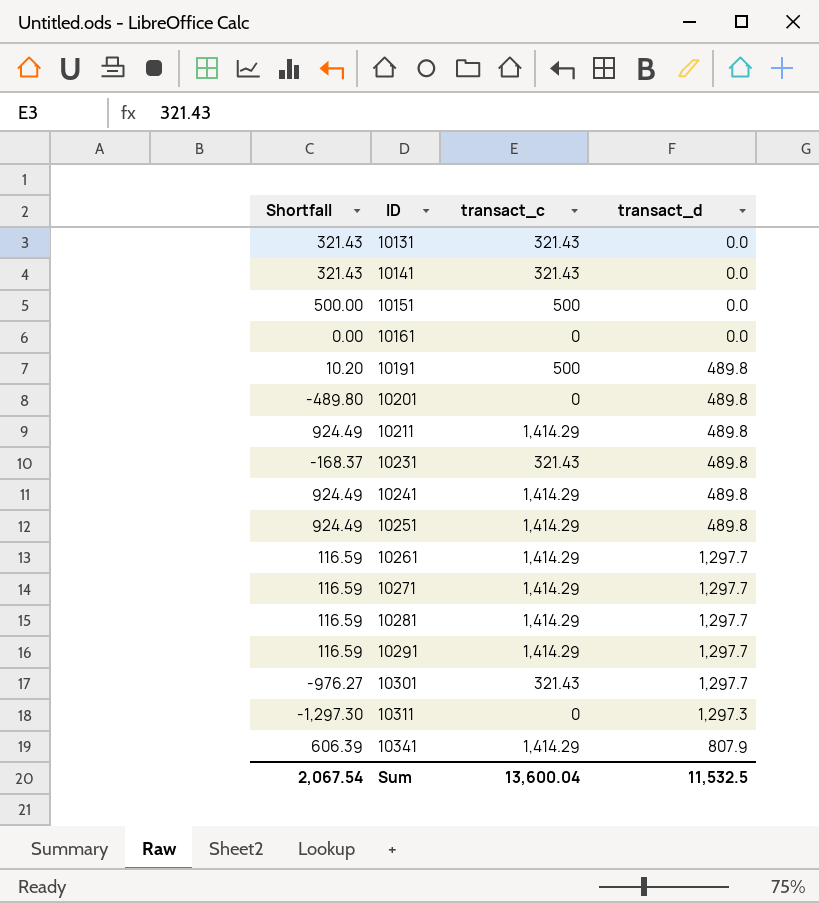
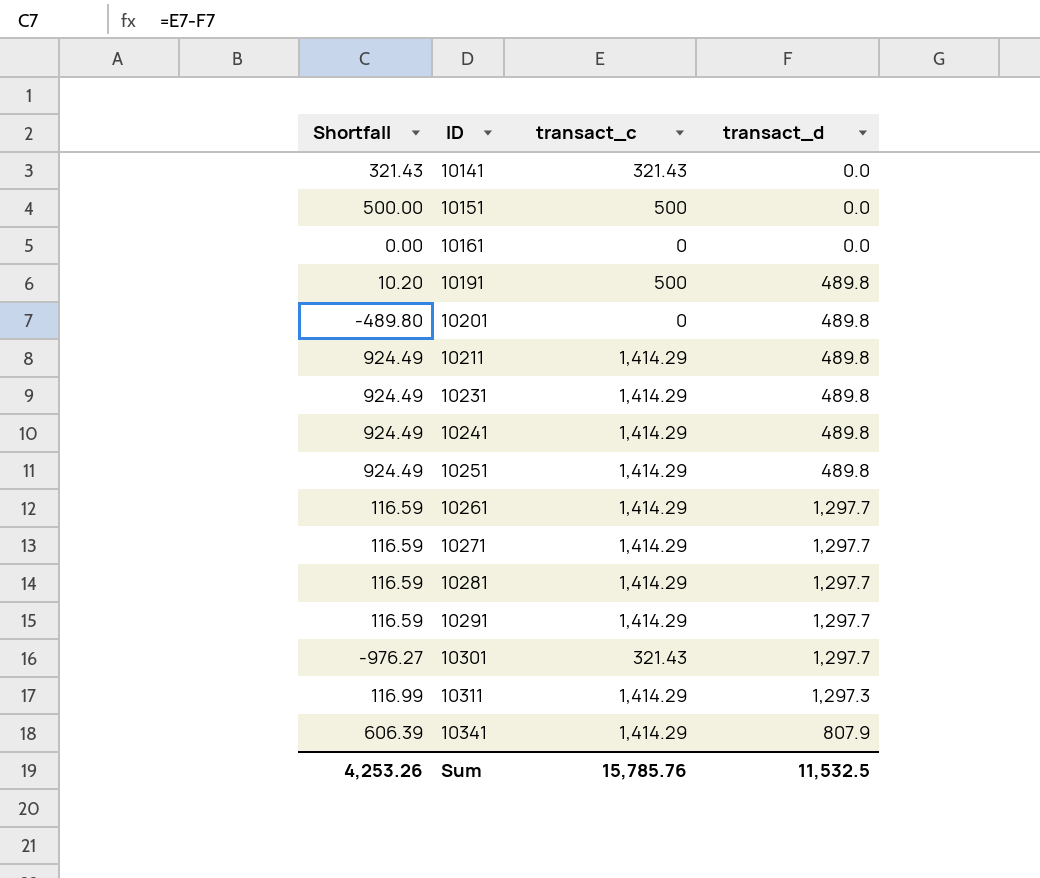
row 10131: 321.43 | 321.43 | 0.0 -> none
10231 | Shortfall: -168.37 -> 924.49
10231 | transact_c: 321.43 -> 1,414.29
10311 | Shortfall: -1,297.30 -> 116.99
10311 | transact_c: 0 -> 1,414.29
Sum | Shortfall: 2,067.54 -> 4,253.26
Sum | transact_c: 13,600.04 -> 15,785.76

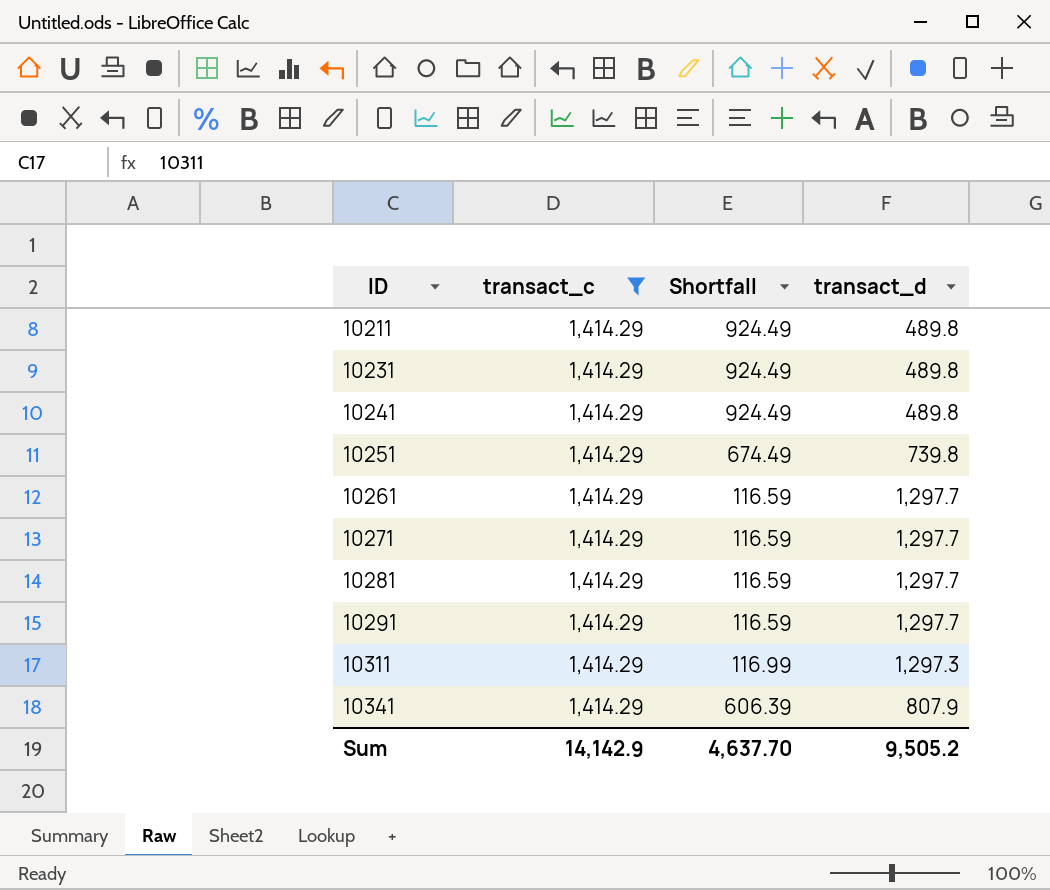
filter: none -> transact_c = 1,414.29
column Shortfall | position: 1 -> 3
10251 | Shortfall: 924.49 -> 674.49
10251 | transact_d: 489.8 -> 739.8
Sum | transact_c: 15,785.76 -> 14,142.9
Sum | Shortfall: 4,253.26 -> 4,637.70
Sum | transact_d: 11,532.5 -> 9,505.2

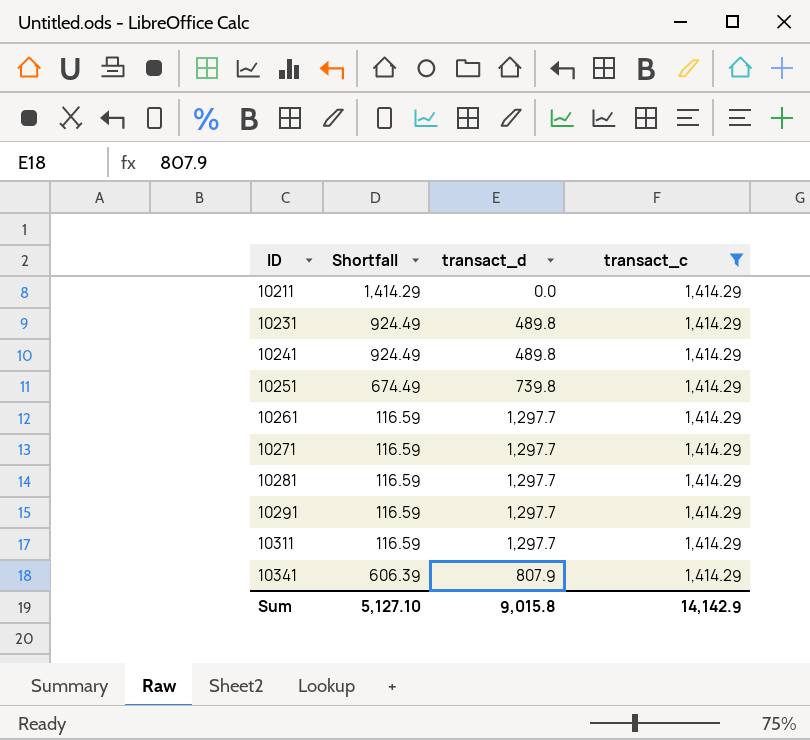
column transact_c | position: 2 -> 4
10211 | Shortfall: 924.49 -> 1,414.29
10211 | transact_d: 489.8 -> 0.0
10311 | Shortfall: 116.99 -> 116.59
10311 | transact_d: 1,297.3 -> 1,297.7
Sum | Shortfall: 4,637.70 -> 5,127.10
Sum | transact_d: 9,505.2 -> 9,015.8

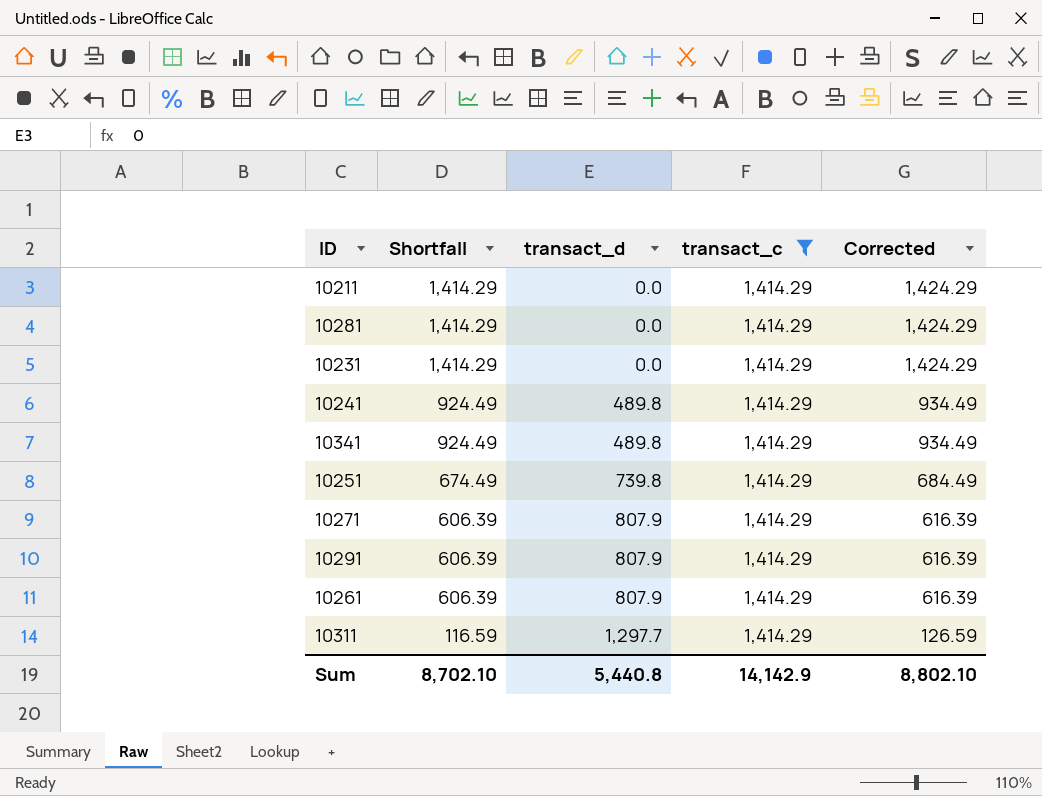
row order: ID ascending -> Shortfall descending
column Corrected | formula: none -> [Shortfall] + 10
10281 | Shortfall: 116.59 -> 1,414.29
10281 | transact_d: 1,297.7 -> 0.0
10231 | Shortfall: 924.49 -> 1,414.29
10231 | transact_d: 489.8 -> 0.0
10341 | Shortfall: 606.39 -> 924.49
10341 | transact_d: 807.9 -> 489.8
10271 | Shortfall: 116.59 -> 606.39
10271 | transact_d: 1,297.7 -> 807.9
10291 | Shortfall: 116.59 -> 606.39
10291 | transact_d: 1,297.7 -> 807.9
10261 | Shortfall: 116.59 -> 606.39
10261 | transact_d: 1,297.7 -> 807.9
Sum | Shortfall: 5,127.10 -> 8,702.10
Sum | transact_d: 9,015.8 -> 5,440.8

